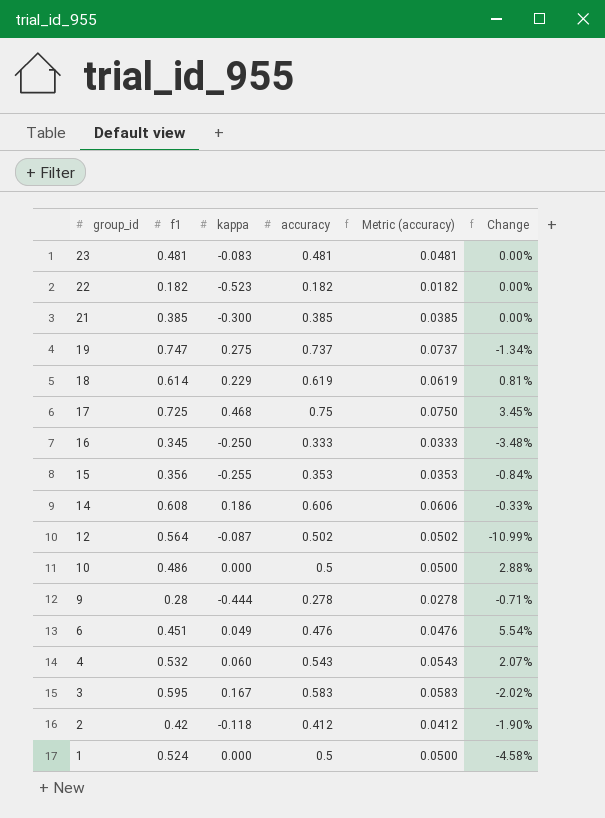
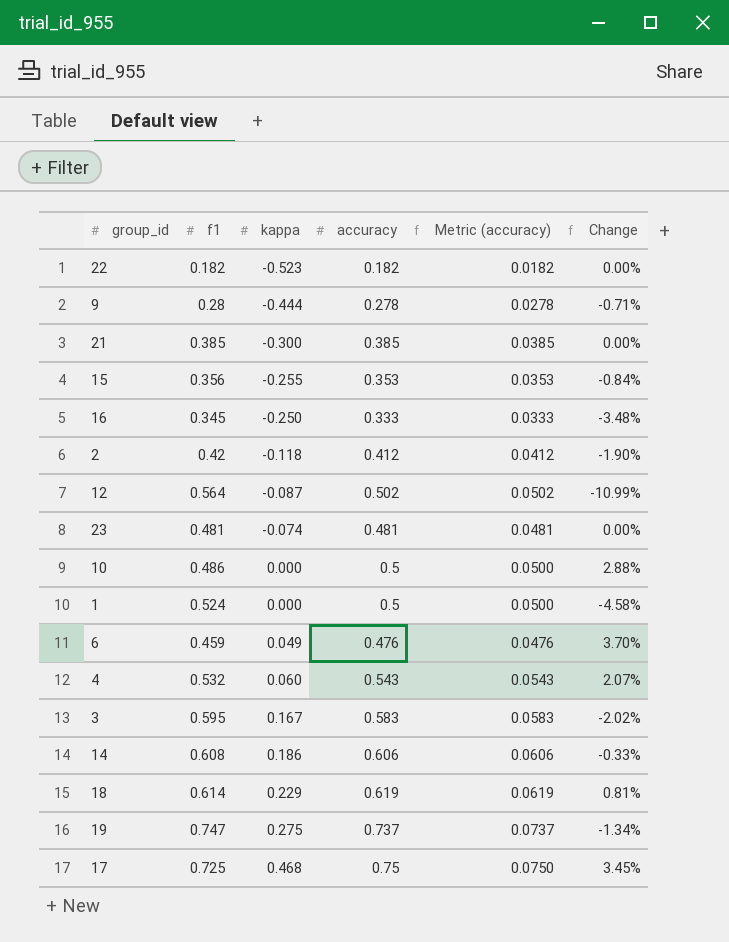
row order: group_id descending -> kappa ascending
23 | kappa: -0.083 -> -0.074
6 | f1: 0.451 -> 0.459
6 | Change: 5.54% -> 3.70%

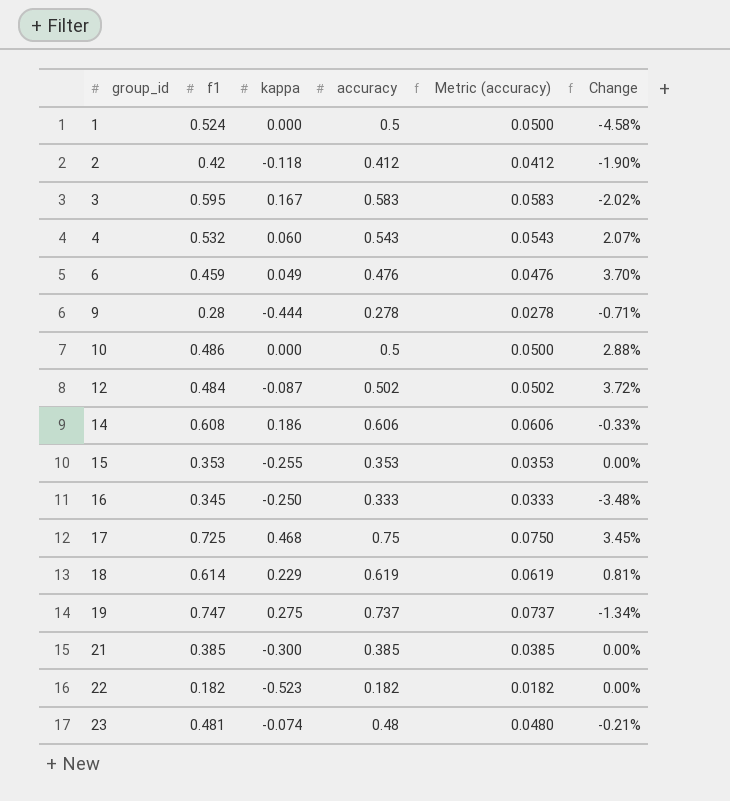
row order: kappa ascending -> group_id ascending
12 | f1: 0.564 -> 0.484
12 | Change: -10.99% -> 3.72%
15 | f1: 0.356 -> 0.353
15 | Change: -0.84% -> 0.00%
23 | accuracy: 0.481 -> 0.48
23 | Metric (accuracy): 0.0481 -> 0.0480
23 | Change: 0.00% -> -0.21%

